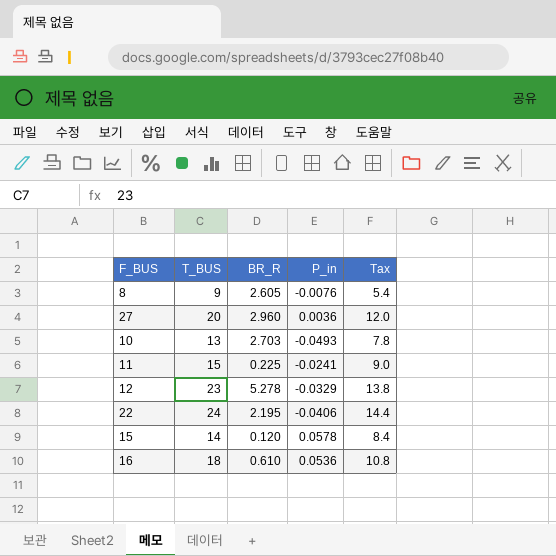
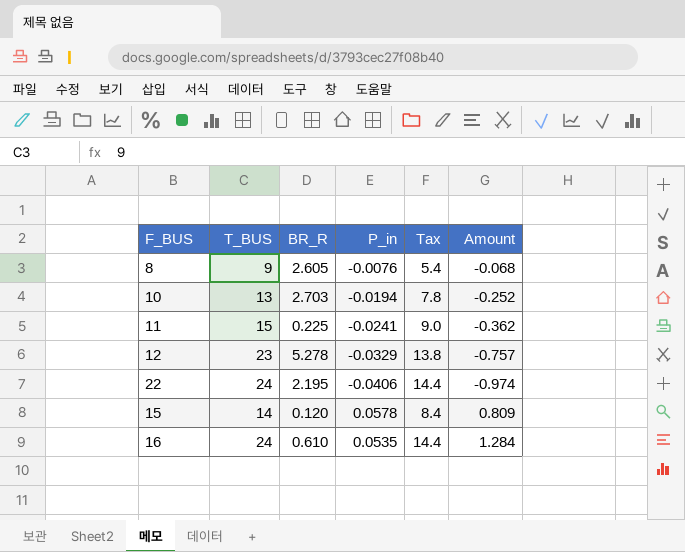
column Amount | formula: none -> [T_BUS] * [P_in]
row 27: 20 | 2.960 | 0.0036 | 12.0 -> none
10 | P_in: -0.0493 -> -0.0194
16 | T_BUS: 18 -> 24
16 | P_in: 0.0536 -> 0.0535
16 | Tax: 10.8 -> 14.4

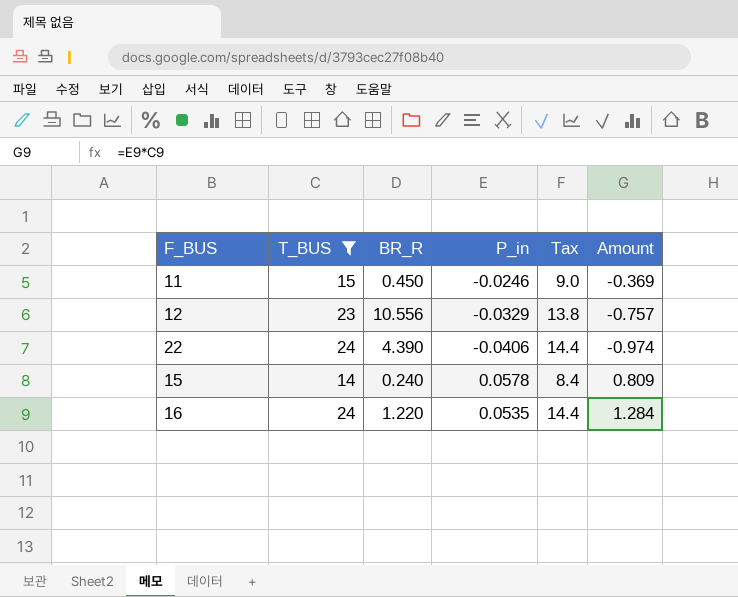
filter: none -> T_BUS >= 14
11 | BR_R: 0.225 -> 0.450
11 | P_in: -0.0241 -> -0.0246
11 | Amount: -0.362 -> -0.369
12 | BR_R: 5.278 -> 10.556
22 | BR_R: 2.195 -> 4.390
15 | BR_R: 0.120 -> 0.240
16 | BR_R: 0.610 -> 1.220

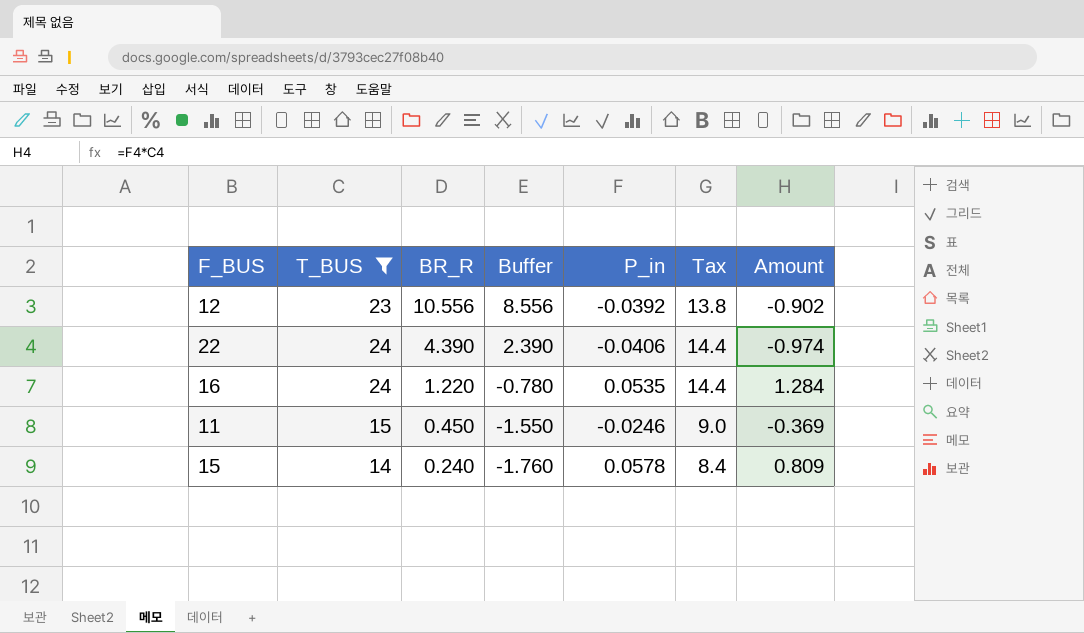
row order: none -> BR_R descending
column Buffer | formula: none -> [BR_R] - 2
12 | P_in: -0.0329 -> -0.0392
12 | Amount: -0.757 -> -0.902

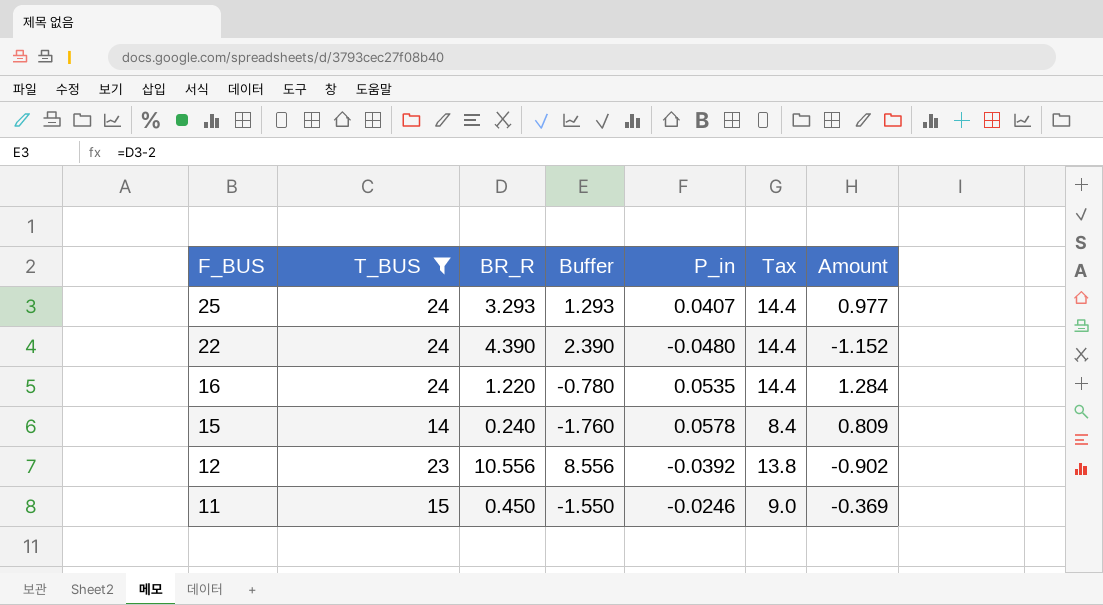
row order: BR_R descending -> F_BUS descending
row 25: none -> 24 | 3.293 | 1.293 | 0.0407 | 14.4 | 0.977
22 | P_in: -0.0406 -> -0.0480
22 | Amount: -0.974 -> -1.152

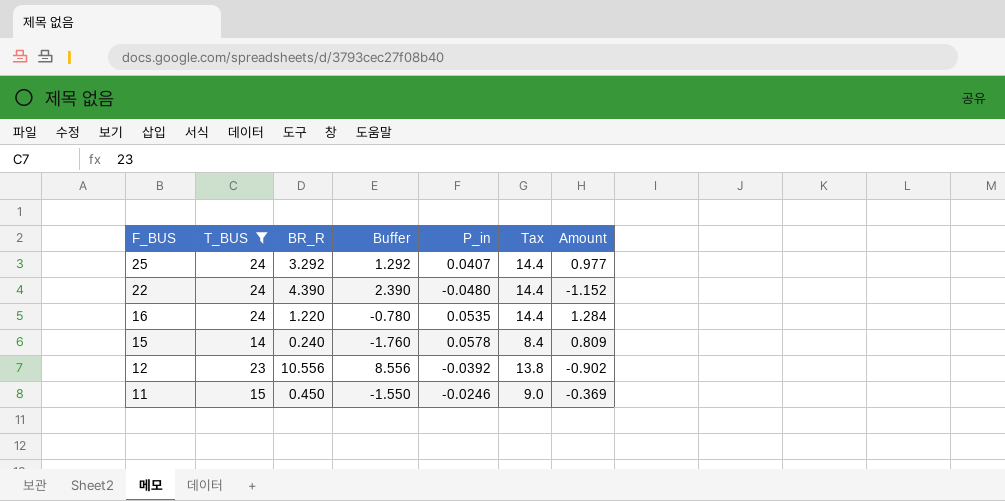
25 | BR_R: 3.293 -> 3.292
25 | Buffer: 1.293 -> 1.292

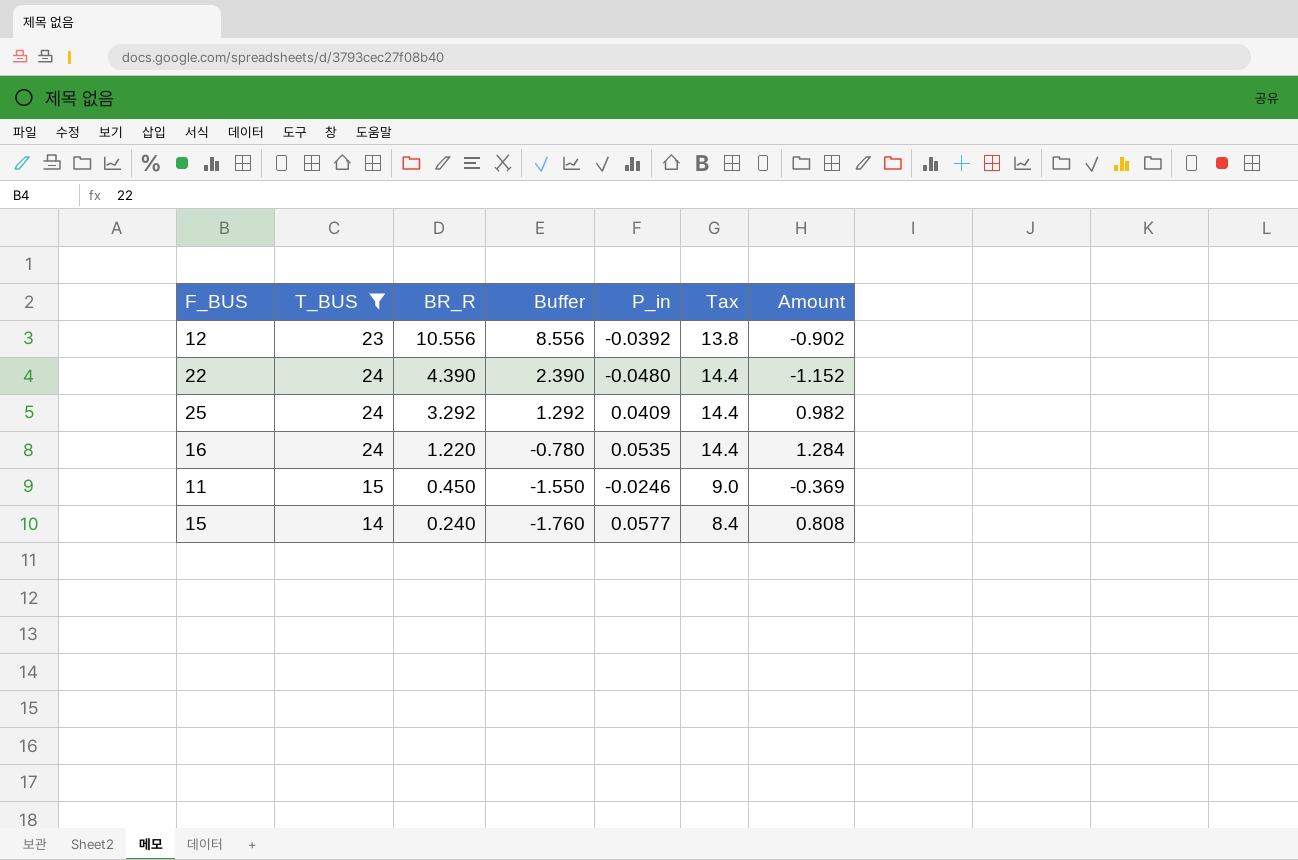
row order: F_BUS descending -> BR_R descending
25 | P_in: 0.0407 -> 0.0409
25 | Amount: 0.977 -> 0.982
15 | P_in: 0.0578 -> 0.0577
15 | Amount: 0.809 -> 0.808

